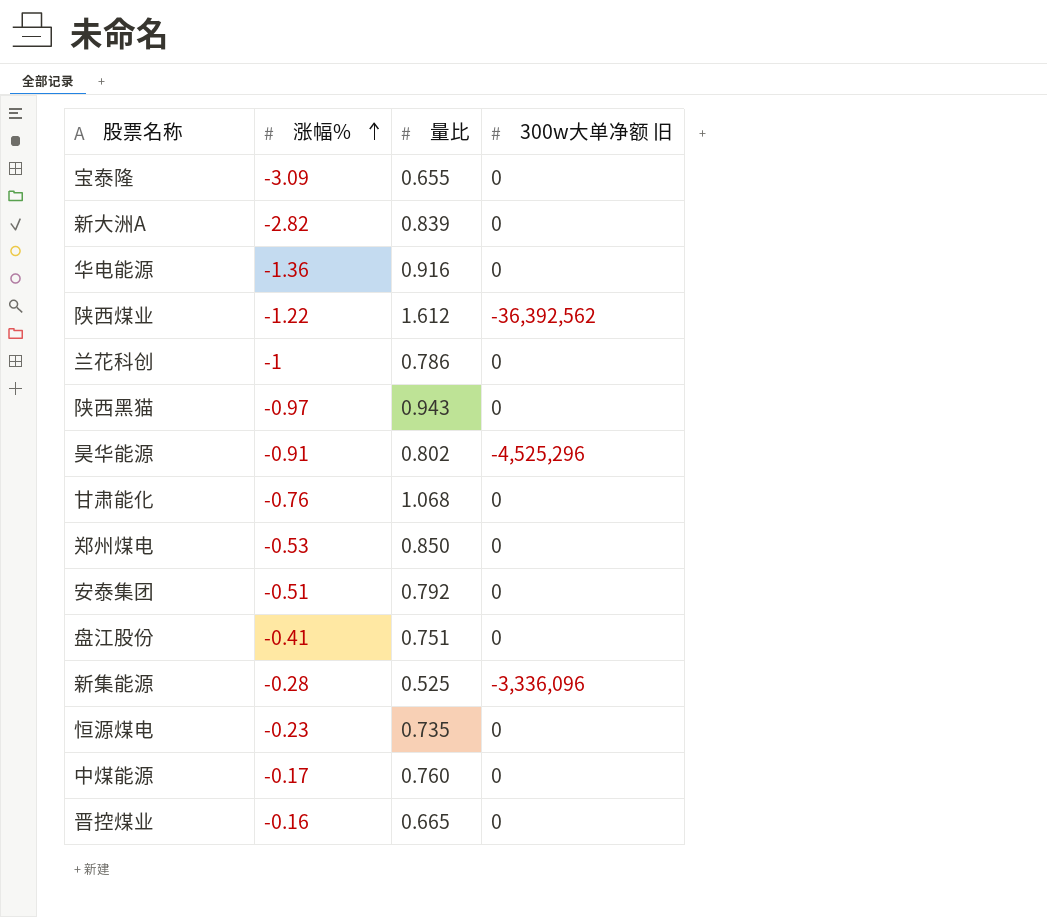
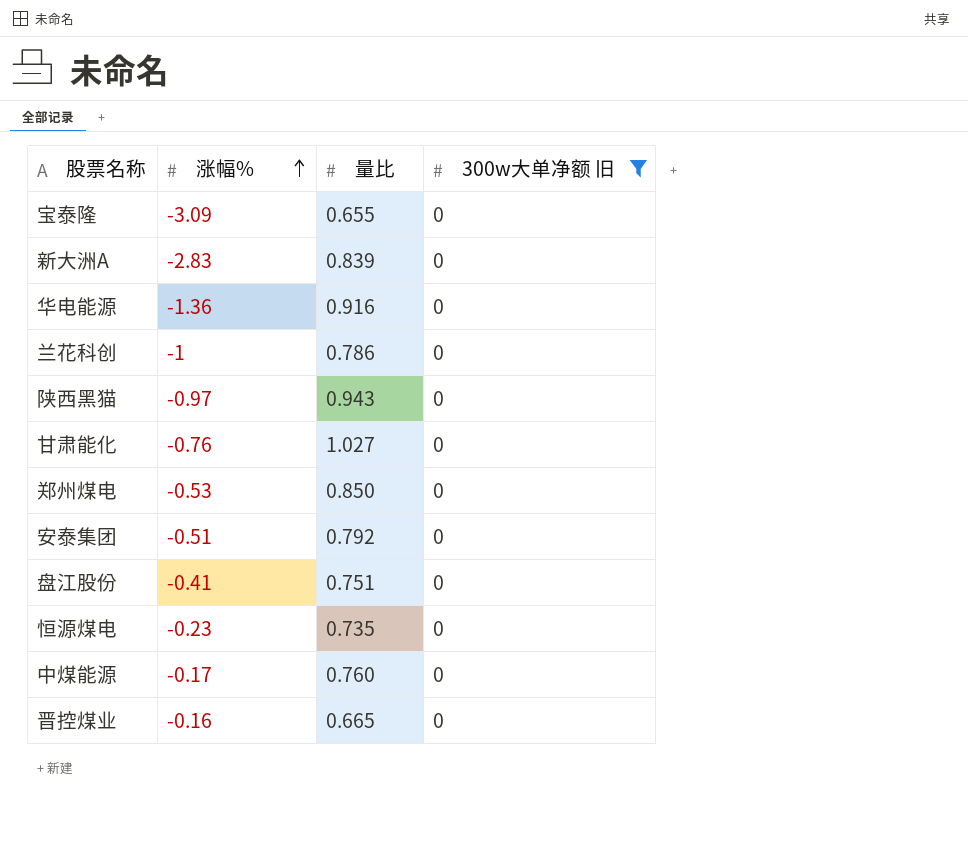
filter: none -> 300w大单净额 旧 = 0
新大洲A | 涨幅%: -2.82 -> -2.83
甘肃能化 | 量比: 1.068 -> 1.027

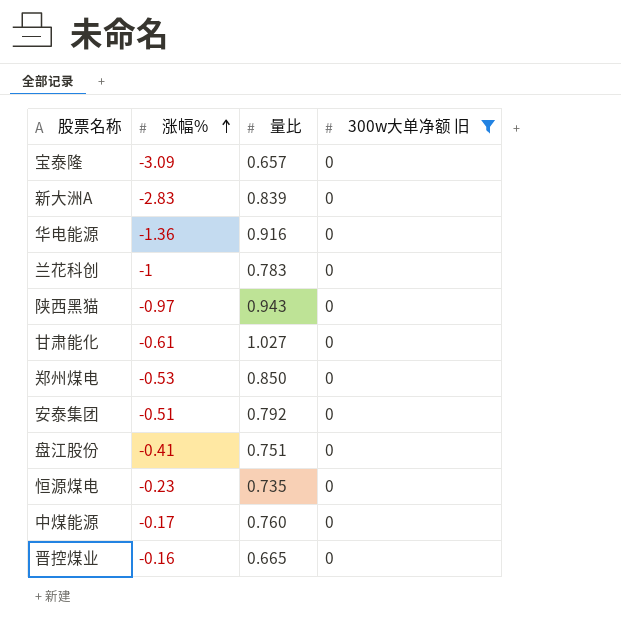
宝泰隆 | 量比: 0.655 -> 0.657
兰花科创 | 量比: 0.786 -> 0.783
甘肃能化 | 涨幅%: -0.76 -> -0.61

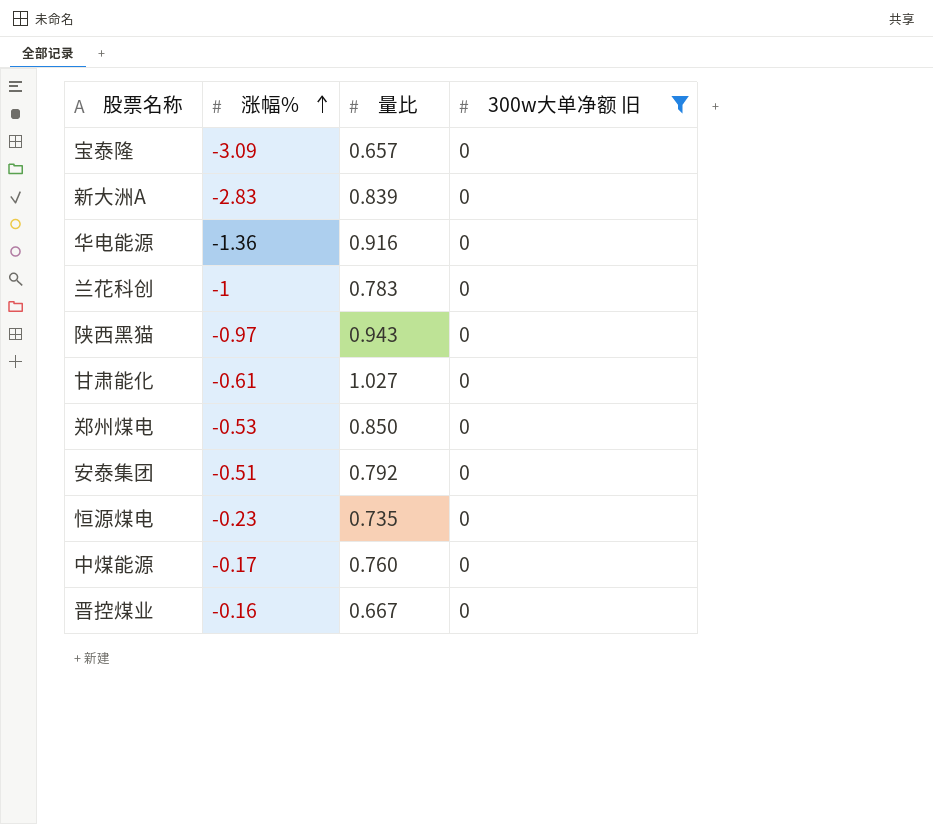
row 盘江股份: -0.41 | 0.751 | 0 -> none
晋控煤业 | 量比: 0.665 -> 0.667

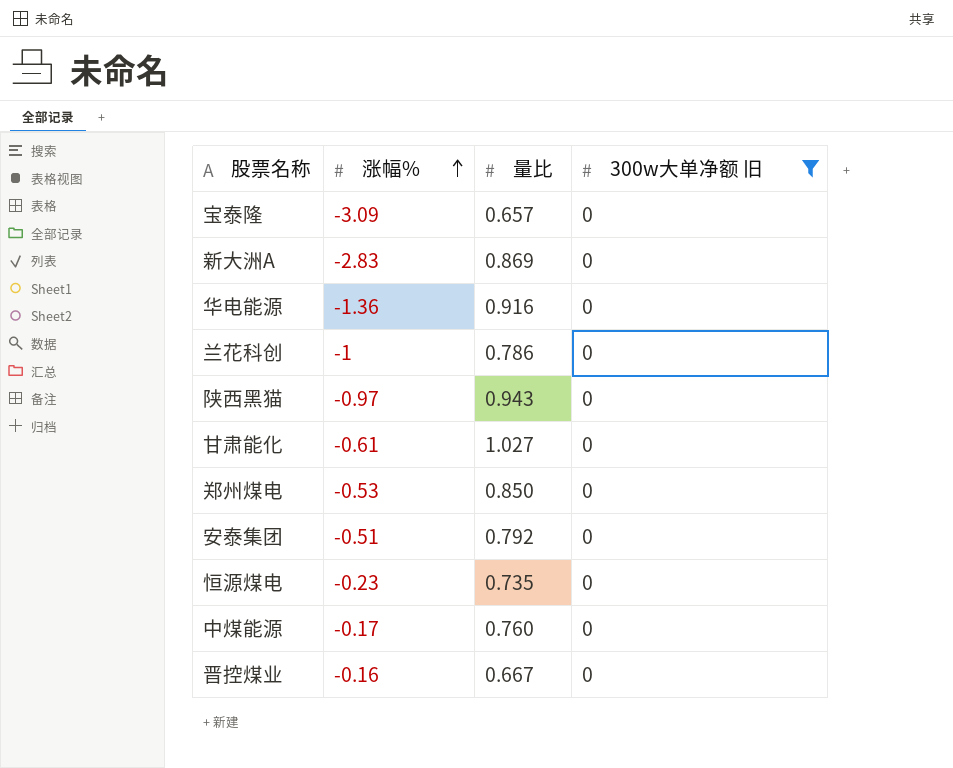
新大洲A | 量比: 0.839 -> 0.869
兰花科创 | 量比: 0.783 -> 0.786

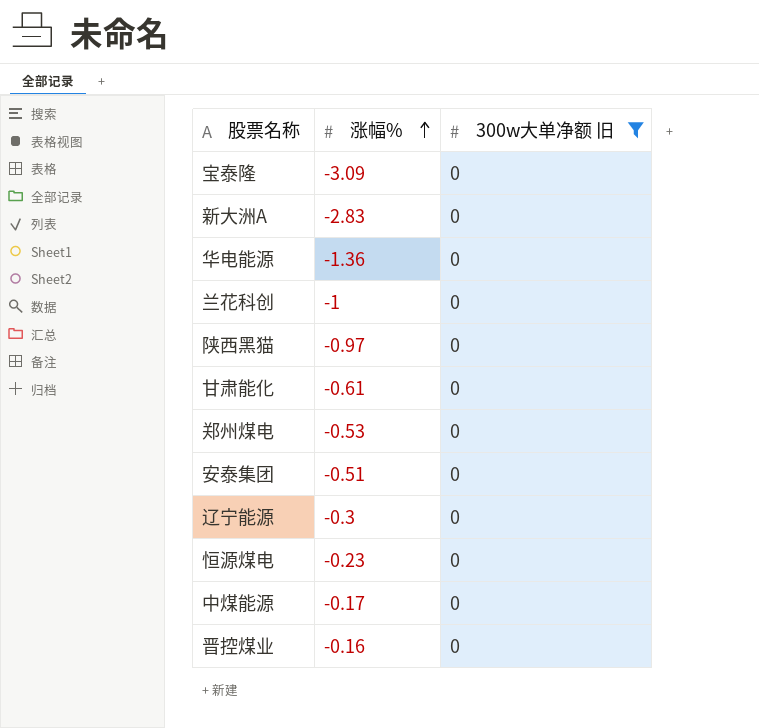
column 量比 | position: 3 -> none
row 辽宁能源: none -> -0.3 | 0

